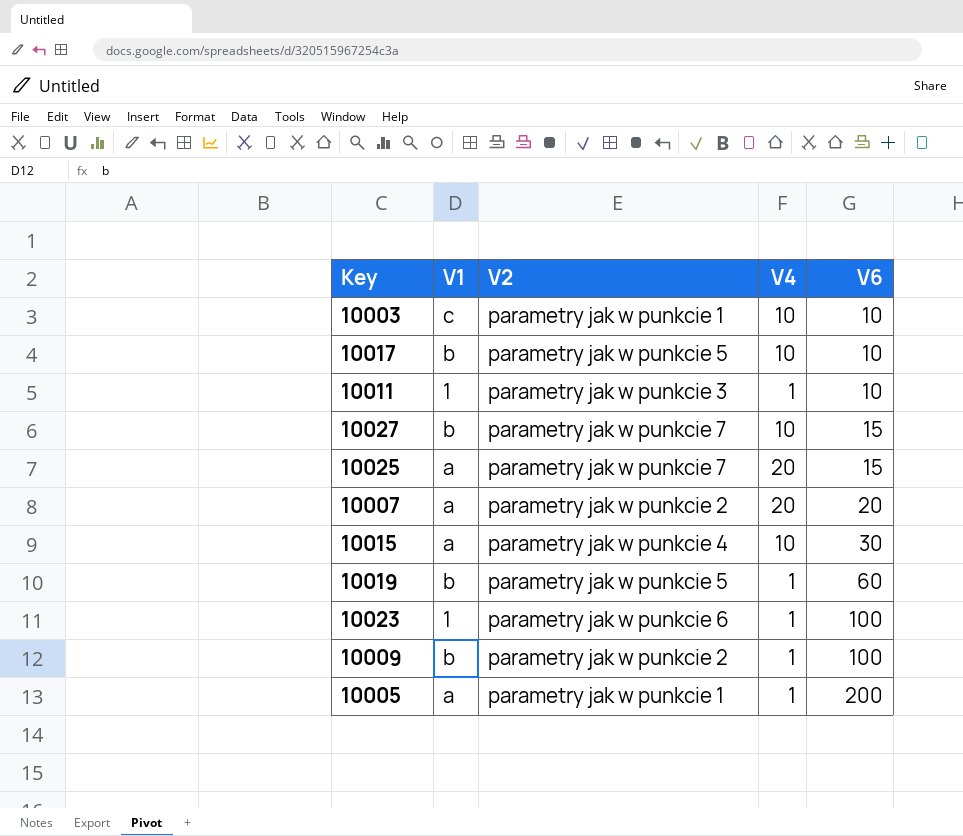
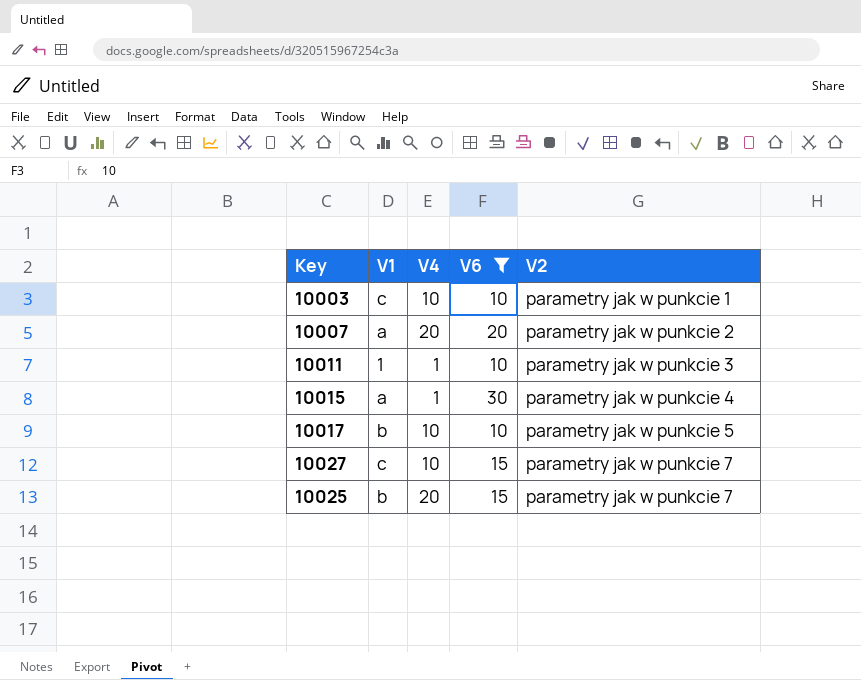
filter: none -> V6 <= 30
row order: V6 ascending -> V2 ascending
column V2 | position: 3 -> 5
10015 | V4: 10 -> 1
10027 | V1: b -> c
10025 | V1: a -> b

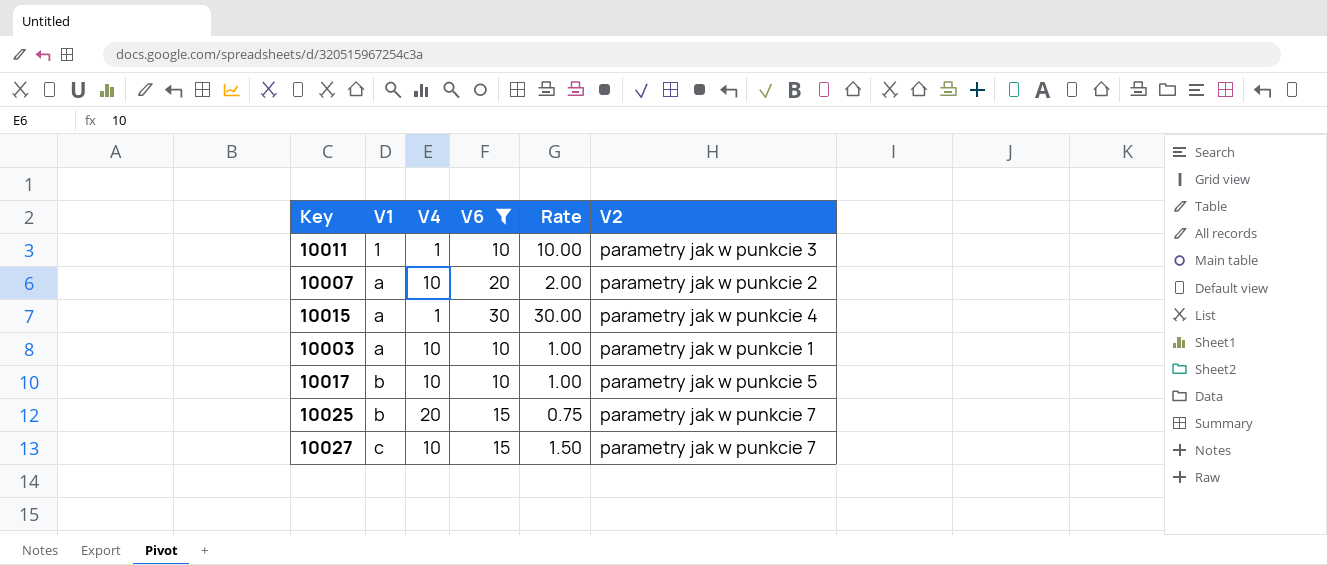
row order: V2 ascending -> V1 ascending
column Rate | formula: none -> [V6] / [V4]
10007 | V4: 20 -> 10
10003 | V1: c -> a

